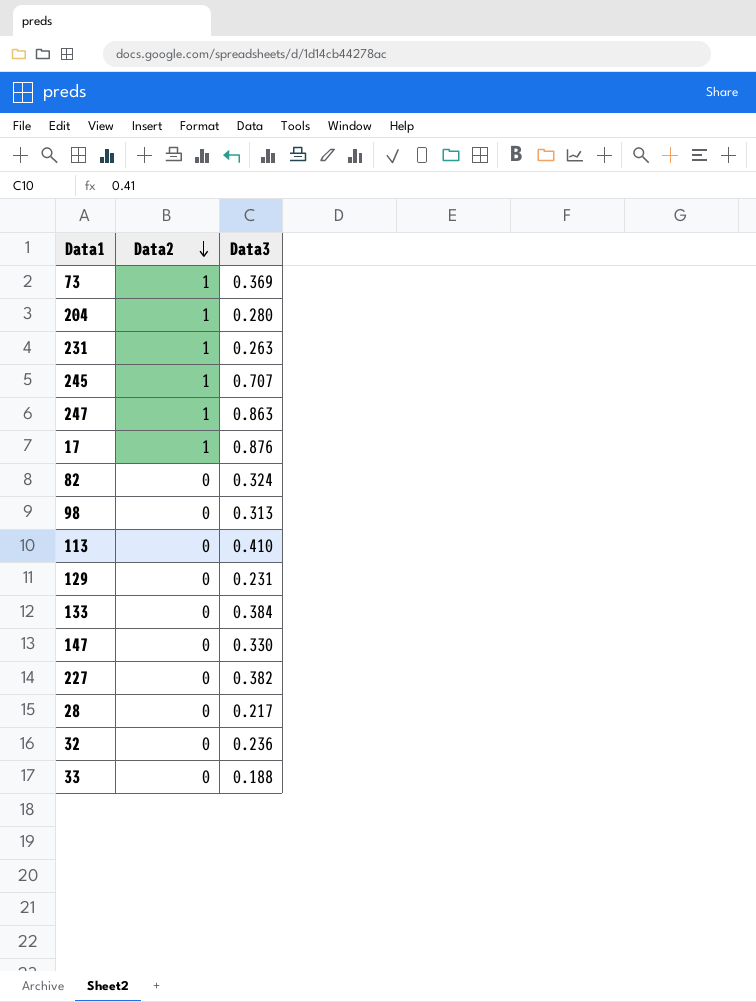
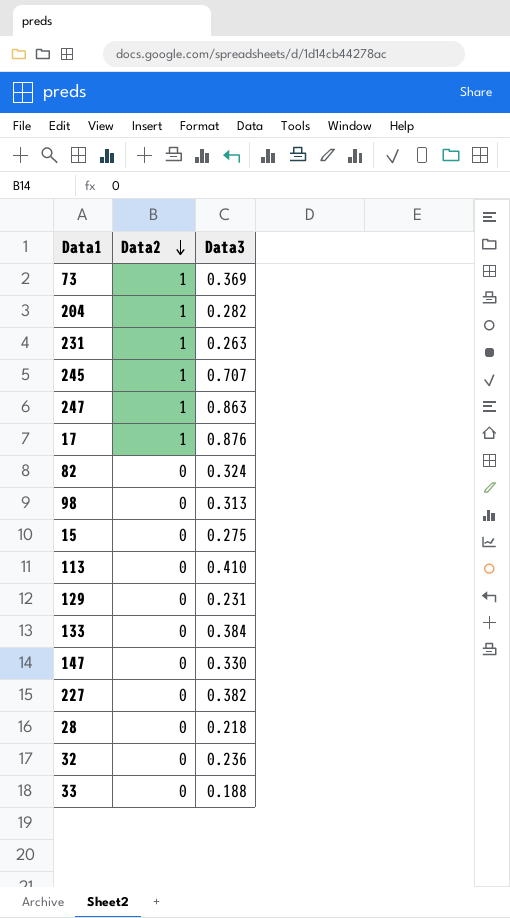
204 | Data3: 0.280 -> 0.282
row 15: none -> 0 | 0.275
28 | Data3: 0.217 -> 0.218

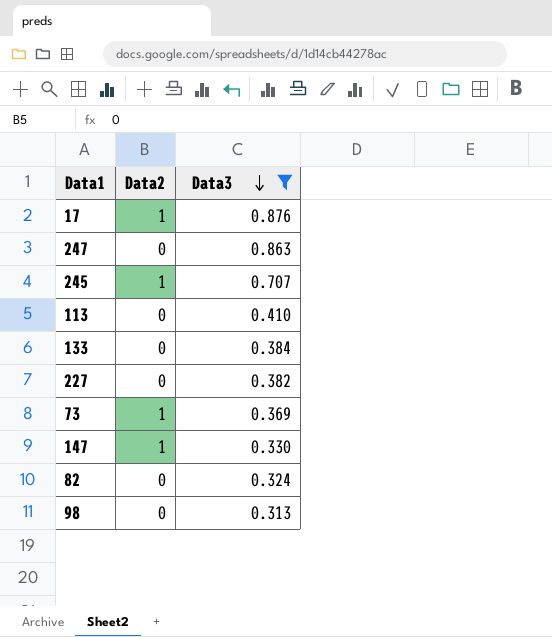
filter: none -> Data3 >= 0.313
row order: Data2 descending -> Data3 descending
247 | Data2: 1 -> 0
147 | Data2: 0 -> 1

